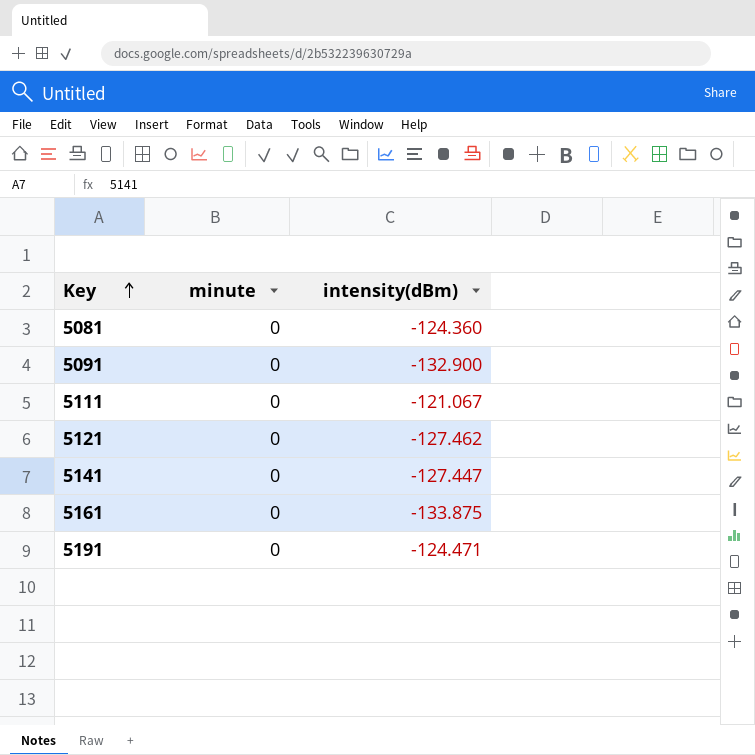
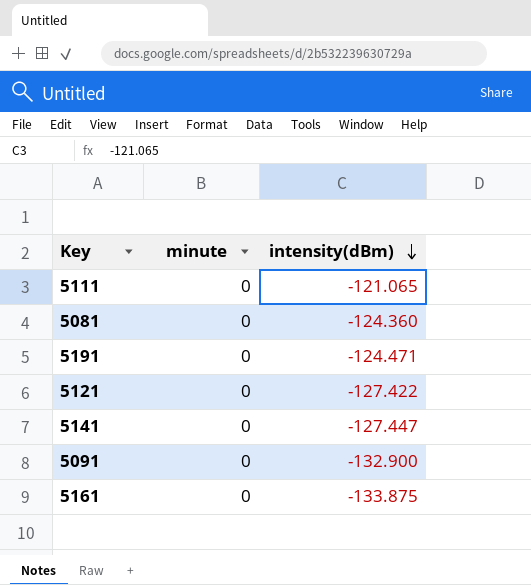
row order: Key ascending -> intensity(dBm) descending
5111 | intensity(dBm): -121.067 -> -121.065
5121 | intensity(dBm): -127.462 -> -127.422

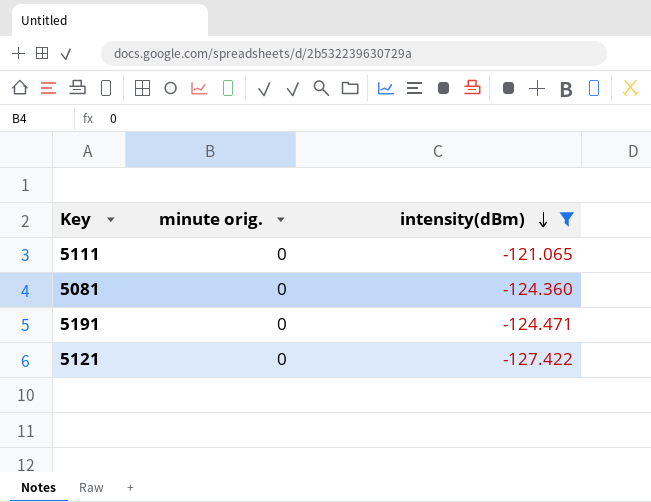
filter: none -> intensity(dBm) >= -127.422
column name: minute -> minute orig.

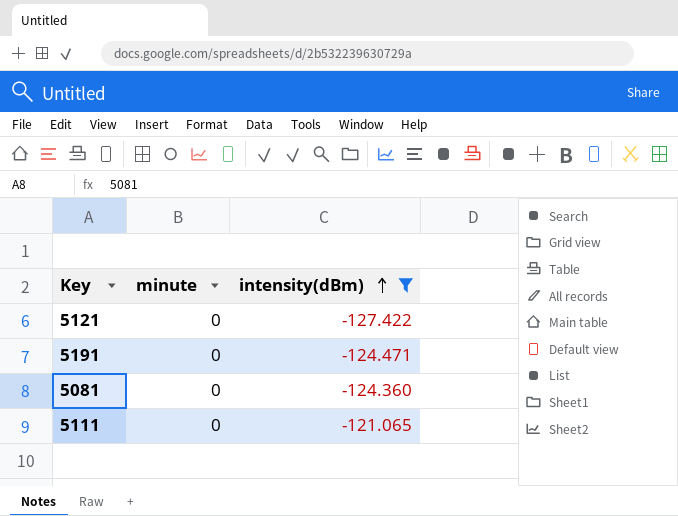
row order: intensity(dBm) descending -> intensity(dBm) ascending
column name: minute orig. -> minute

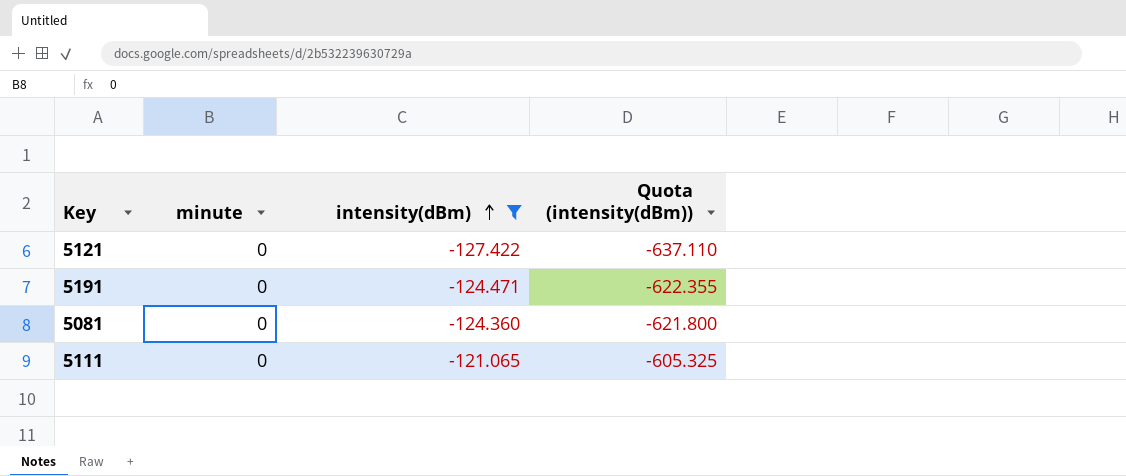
column Quota (intensity(dBm)) | formula: none -> [intensity(dBm)] * 5

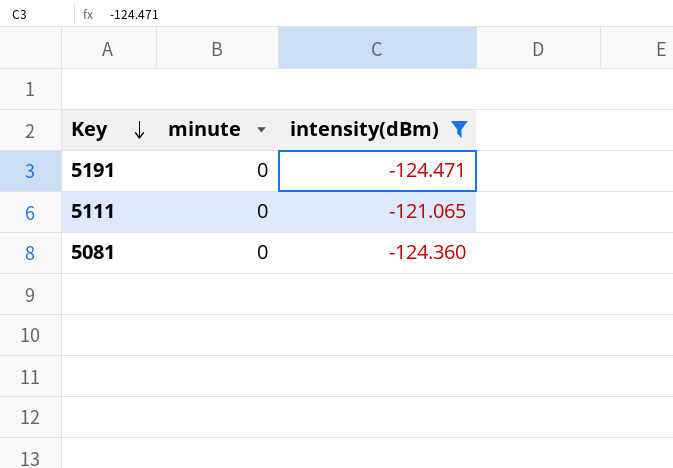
row order: intensity(dBm) ascending -> Key descending
column Quota (intensity(dBm)) | formula: [intensity(dBm)] * 5 -> none
row 5121: 0 | -127.422 | -637.110 -> none

